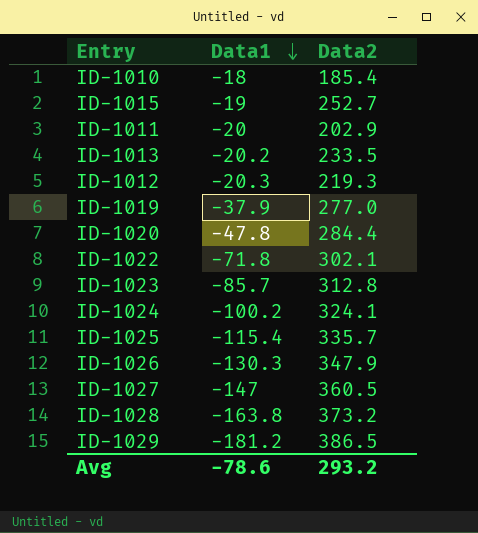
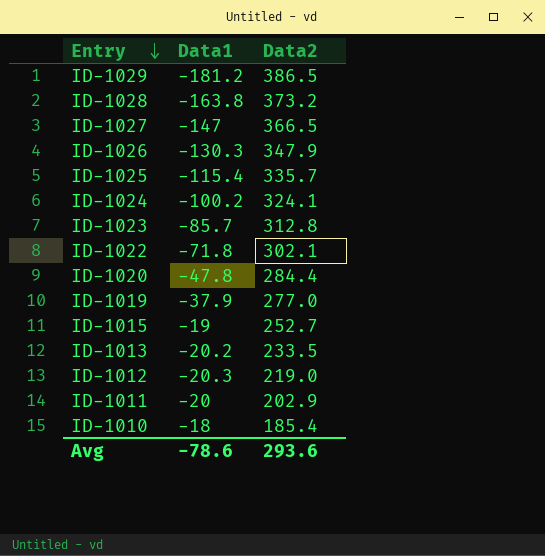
row order: Data1 descending -> Entry descending
ID-1027 | Data2: 360.5 -> 366.5
ID-1012 | Data2: 219.3 -> 219.0
Avg | Data2: 293.2 -> 293.6

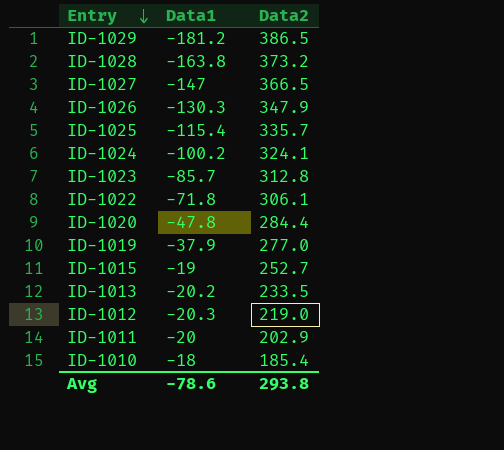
ID-1022 | Data2: 302.1 -> 306.1
Avg | Data2: 293.6 -> 293.8

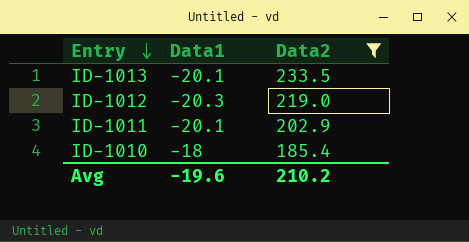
filter: none -> Data2 <= 233.5
ID-1013 | Data1: -20.2 -> -20.1
ID-1011 | Data1: -20 -> -20.1
Avg | Data1: -78.6 -> -19.6
Avg | Data2: 293.8 -> 210.2

